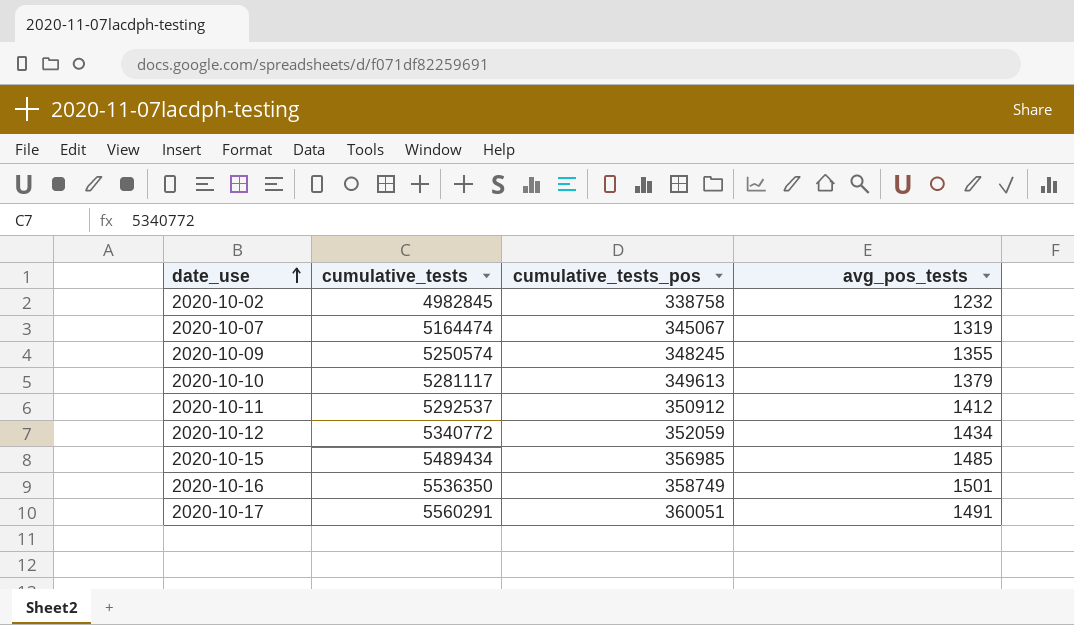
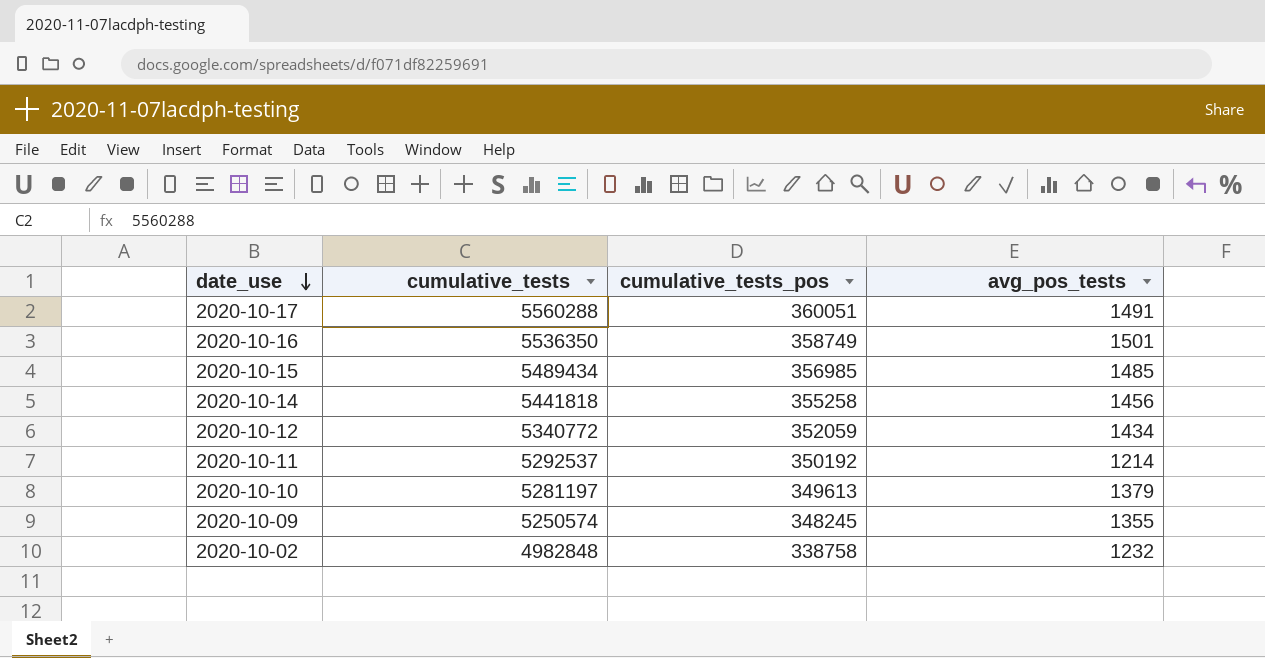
row order: date_use ascending -> date_use descending
row 2020-10-07: 5164474 | 345067 | 1319 -> none
2020-10-17 | cumulative_tests: 5560291 -> 5560288
row 2020-10-14: none -> 5441818 | 355258 | 1456
2020-10-11 | cumulative_tests_pos: 350912 -> 350192
2020-10-11 | avg_pos_tests: 1412 -> 1214
2020-10-10 | cumulative_tests: 5281117 -> 5281197
2020-10-02 | cumulative_tests: 4982845 -> 4982848

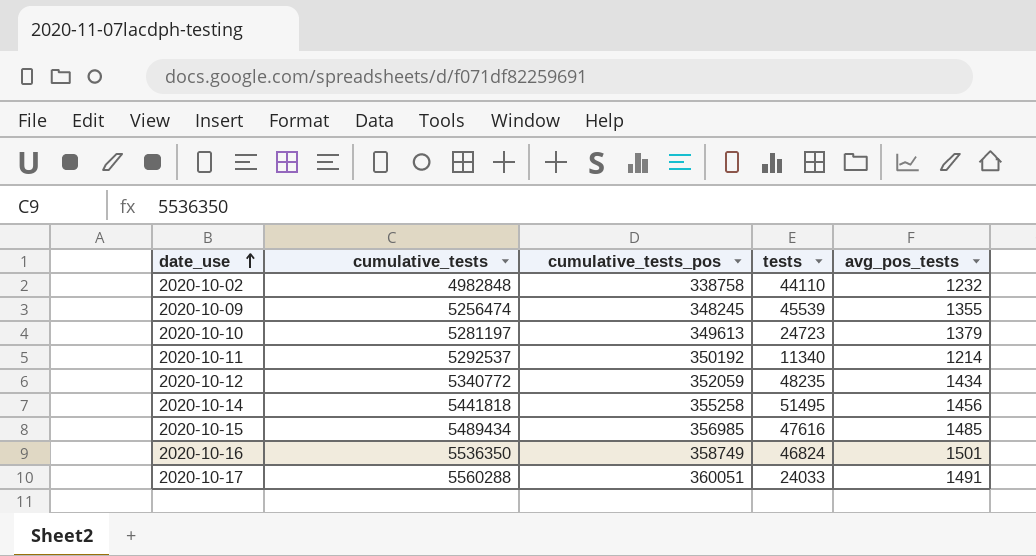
row order: date_use descending -> date_use ascending
column tests | position: none -> 4
2020-10-09 | cumulative_tests: 5250574 -> 5256474

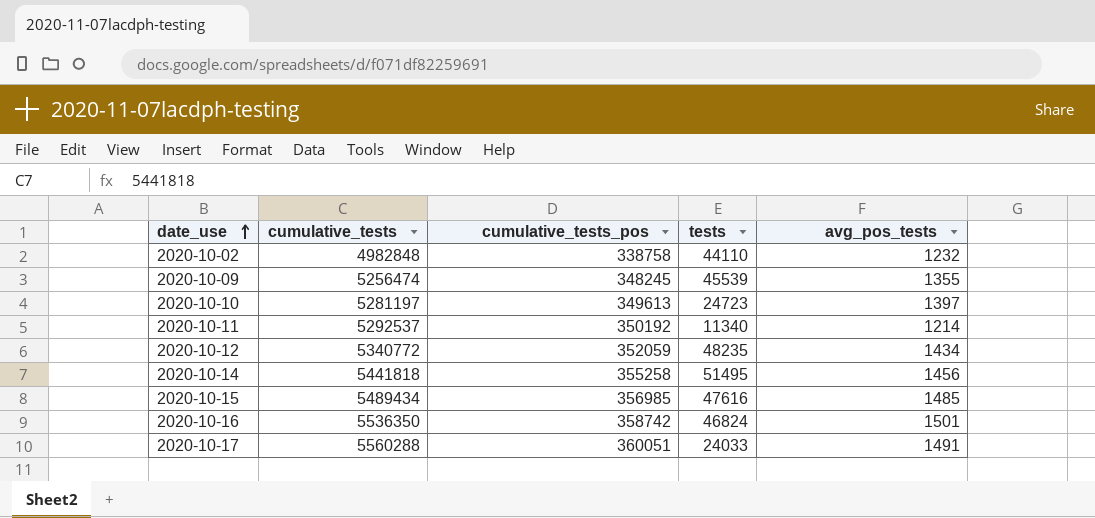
2020-10-10 | avg_pos_tests: 1379 -> 1397
2020-10-16 | cumulative_tests_pos: 358749 -> 358742

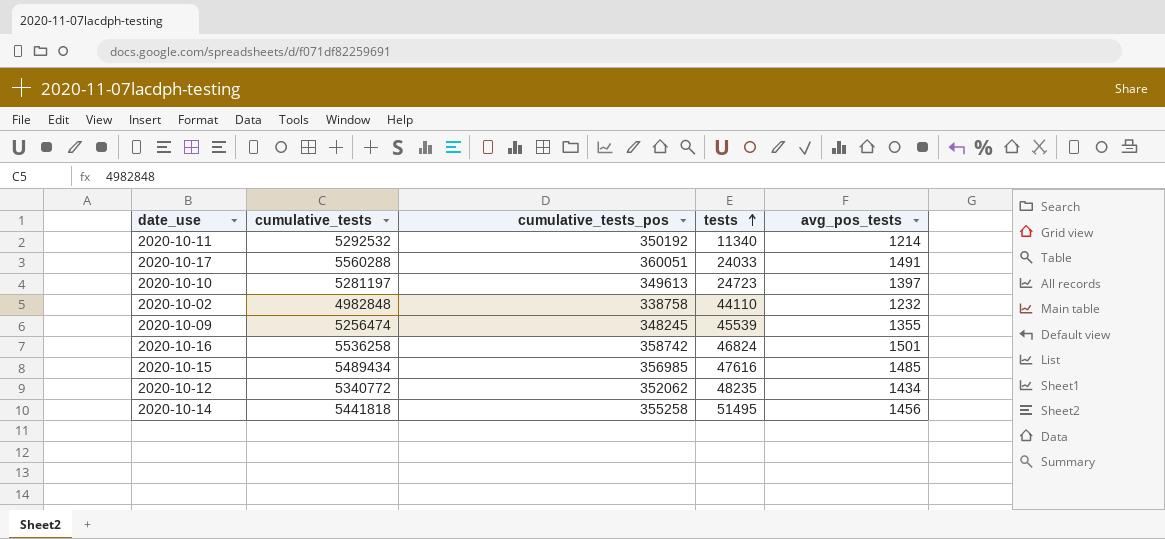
row order: date_use ascending -> tests ascending
2020-10-11 | cumulative_tests: 5292537 -> 5292532
2020-10-16 | cumulative_tests: 5536350 -> 5536258
2020-10-12 | cumulative_tests_pos: 352059 -> 352062

